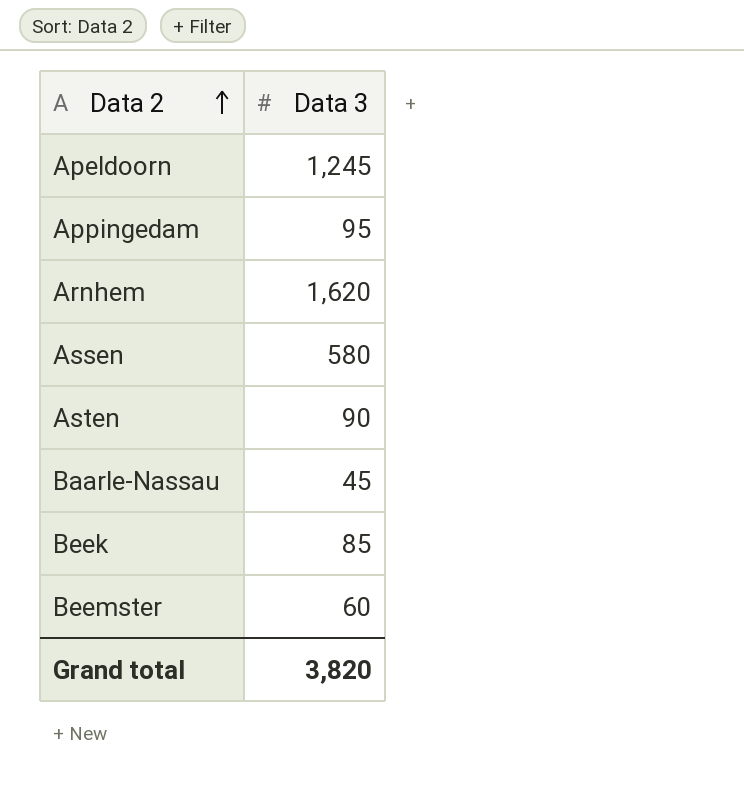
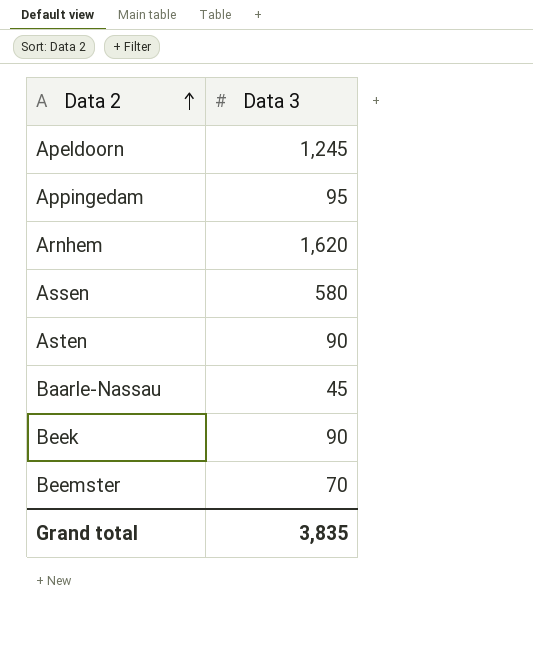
Beek | Data 3: 85 -> 90
Beemster | Data 3: 60 -> 70
Grand total | Data 3: 3,820 -> 3,835

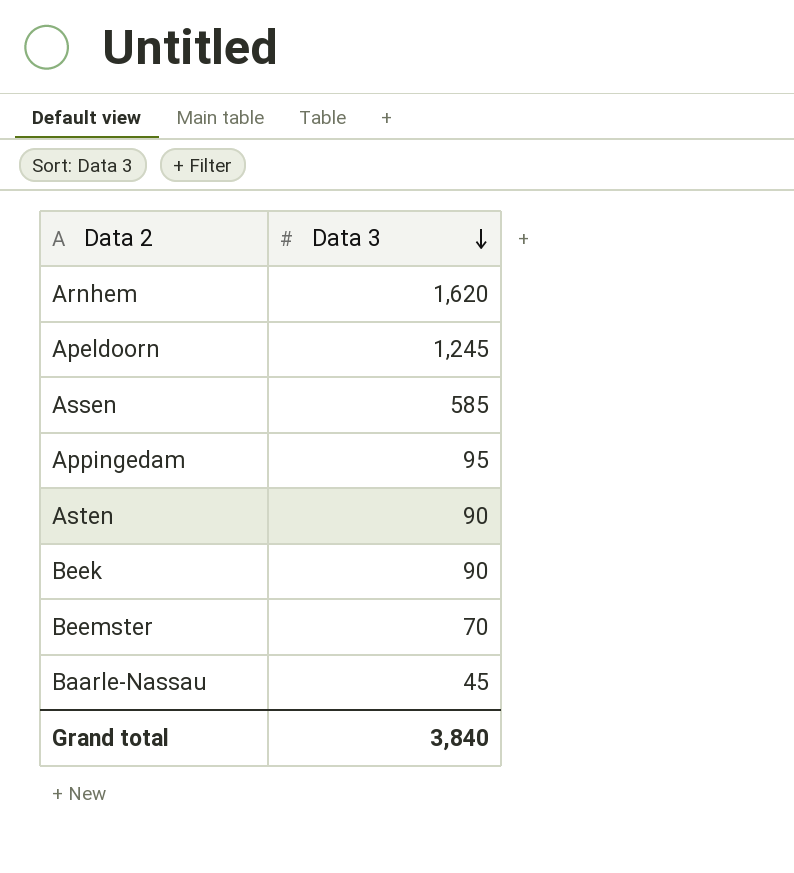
row order: Data 2 ascending -> Data 3 descending
Assen | Data 3: 580 -> 585
Grand total | Data 3: 3,835 -> 3,840

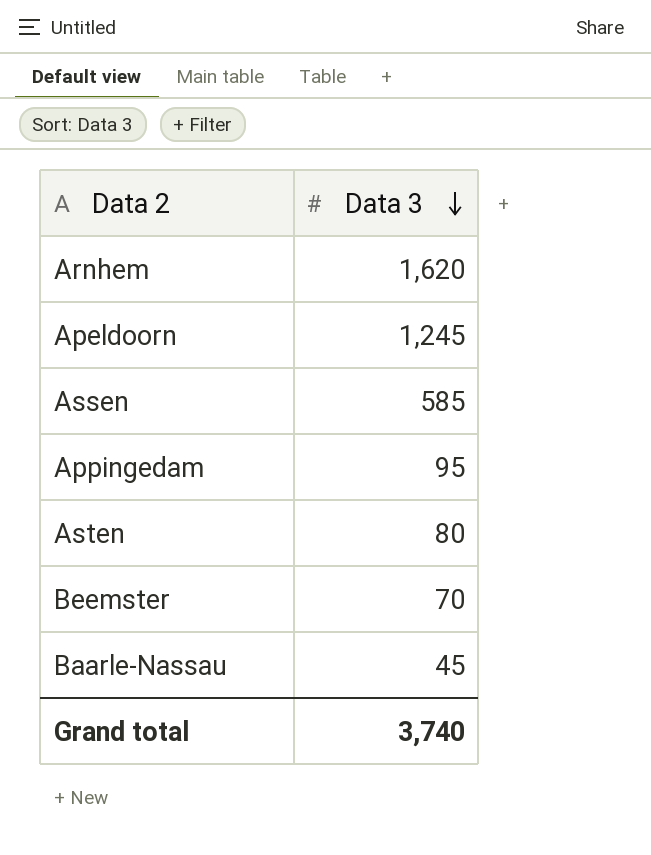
row Beek: 90 -> none
Asten | Data 3: 90 -> 80
Grand total | Data 3: 3,840 -> 3,740

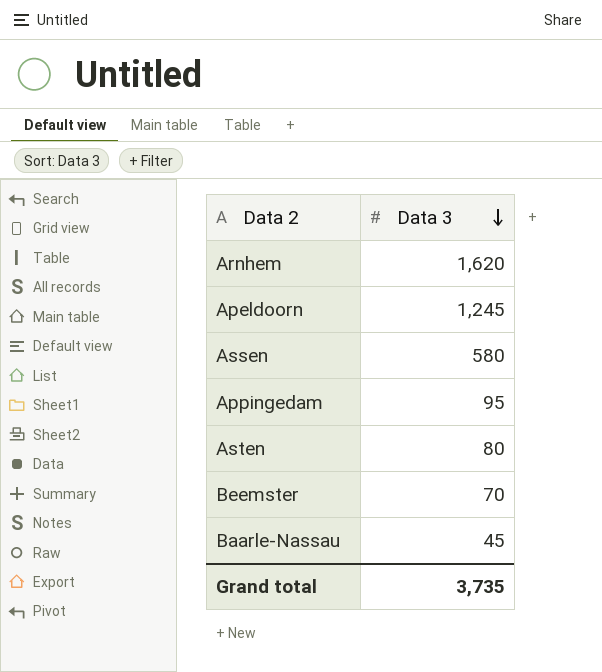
Assen | Data 3: 585 -> 580
Grand total | Data 3: 3,740 -> 3,735

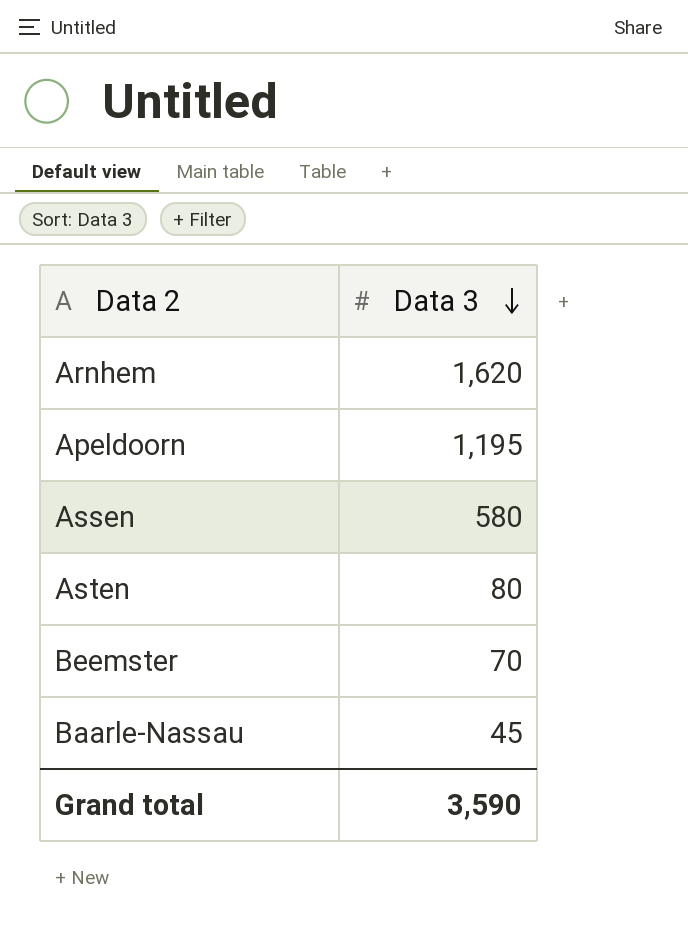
row Appingedam: 95 -> none
Apeldoorn | Data 3: 1,245 -> 1,195
Grand total | Data 3: 3,735 -> 3,590

